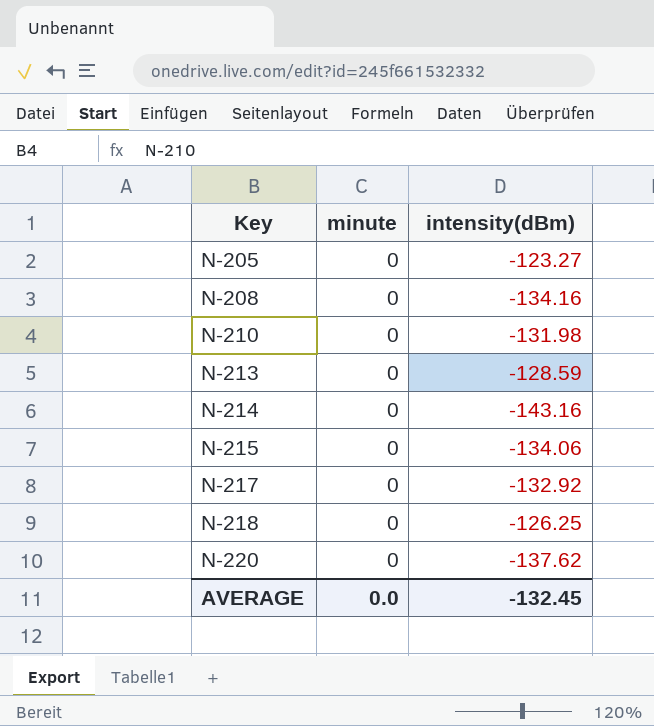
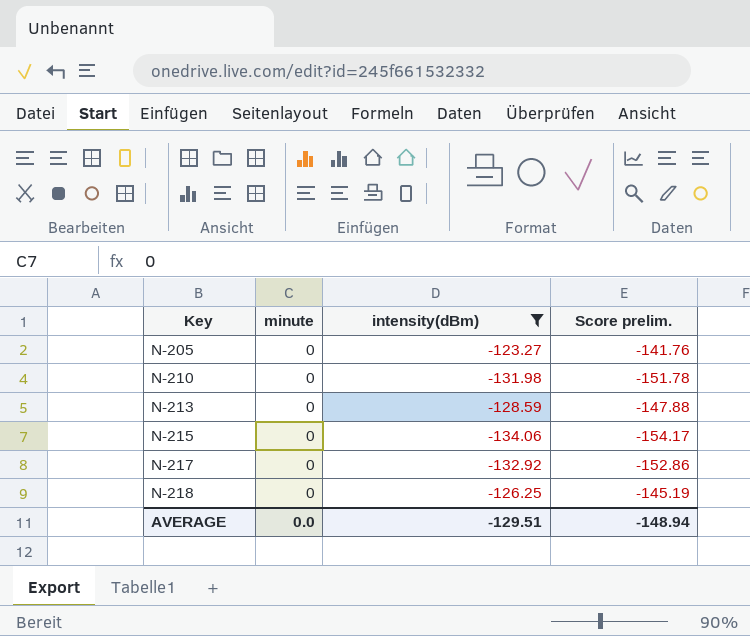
filter: none -> intensity(dBm) >= -134.06
column Score prelim. | formula: none -> [intensity(dBm)] * 1.15
AVERAGE | intensity(dBm): -132.45 -> -129.51

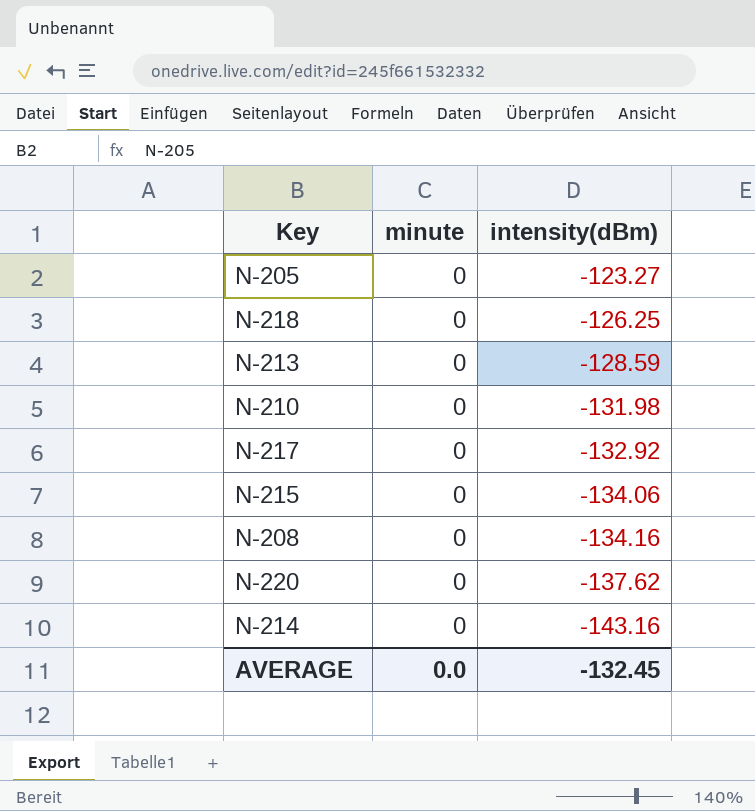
filter: intensity(dBm) >= -134.06 -> none
row order: Key ascending -> intensity(dBm) descending
column Score prelim. | formula: [intensity(dBm)] * 1.15 -> none
AVERAGE | intensity(dBm): -129.51 -> -132.45

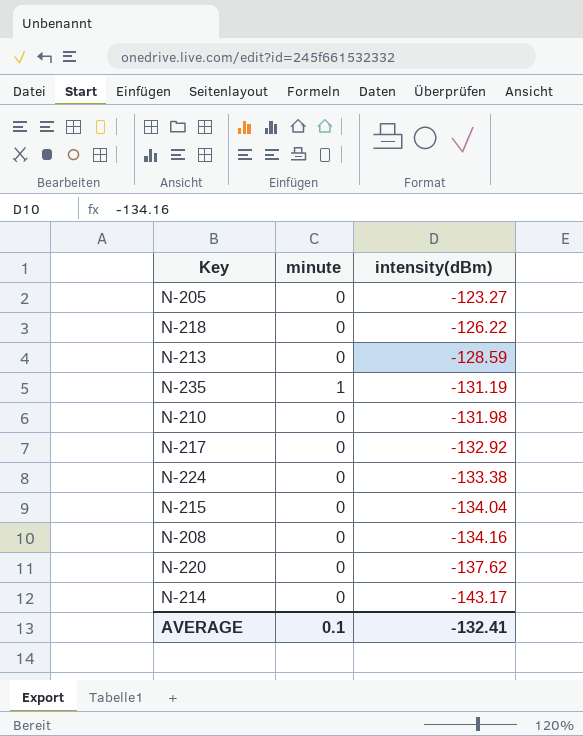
N-218 | intensity(dBm): -126.25 -> -126.22
row N-235: none -> 1 | -131.19
row N-224: none -> 0 | -133.38
N-215 | intensity(dBm): -134.06 -> -134.04
N-214 | intensity(dBm): -143.16 -> -143.17
AVERAGE | minute: 0.0 -> 0.1
AVERAGE | intensity(dBm): -132.45 -> -132.41

